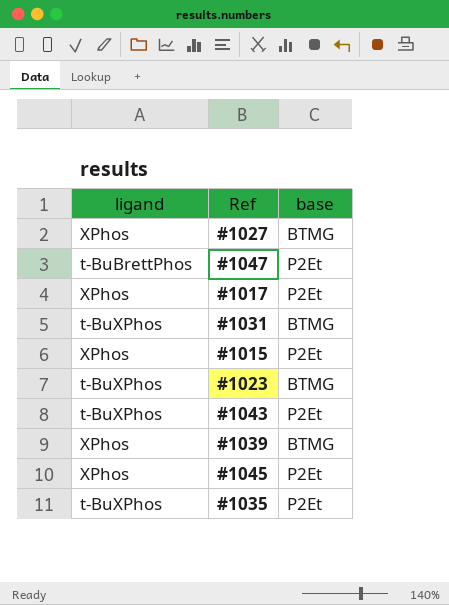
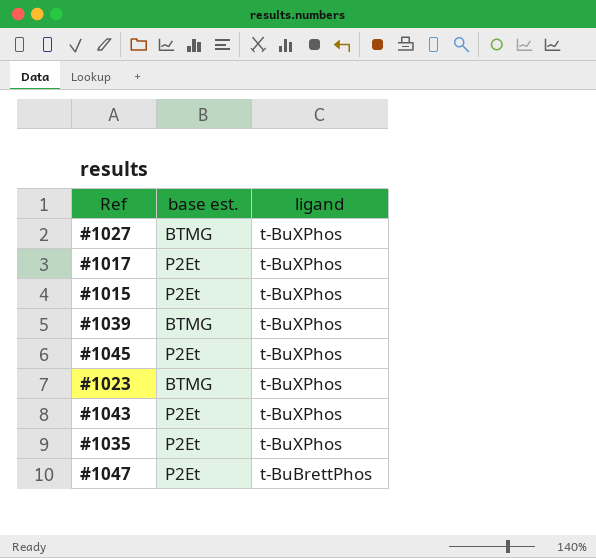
row order: none -> ligand descending
column name: base -> base est.
column ligand | position: 1 -> 3
row #1031: t-BuXPhos | BTMG -> none
#1027 | ligand: XPhos -> t-BuXPhos
#1017 | ligand: XPhos -> t-BuXPhos
#1015 | ligand: XPhos -> t-BuXPhos
#1039 | ligand: XPhos -> t-BuXPhos
#1045 | ligand: XPhos -> t-BuXPhos

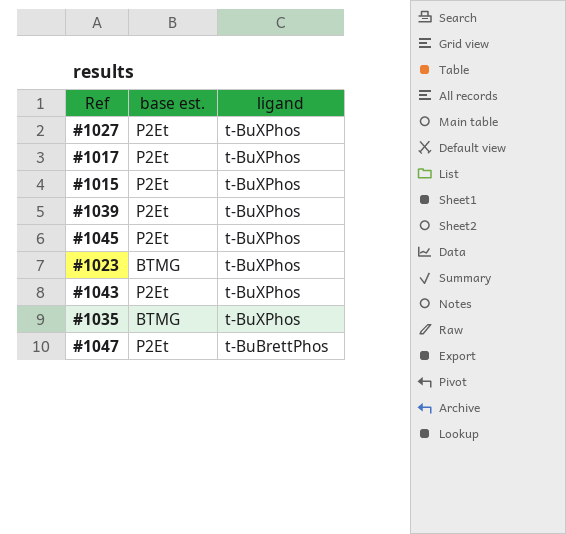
#1027 | base est.: BTMG -> P2Et
#1039 | base est.: BTMG -> P2Et
#1035 | base est.: P2Et -> BTMG

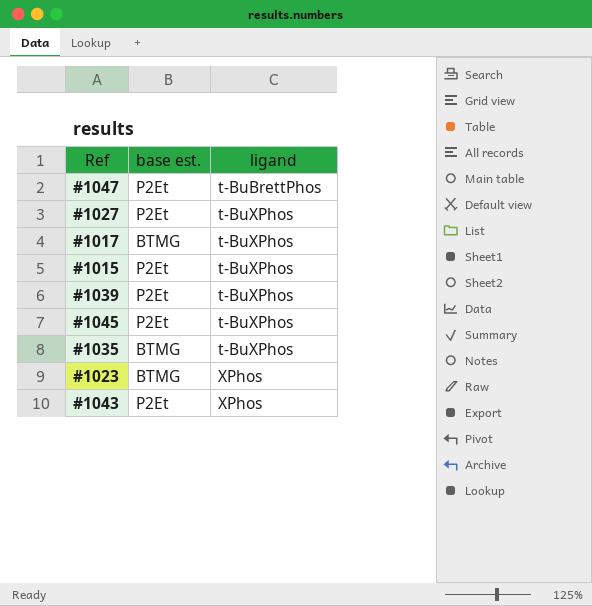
row order: ligand descending -> ligand ascending
#1017 | base est.: P2Et -> BTMG
#1023 | ligand: t-BuXPhos -> XPhos
#1043 | ligand: t-BuXPhos -> XPhos

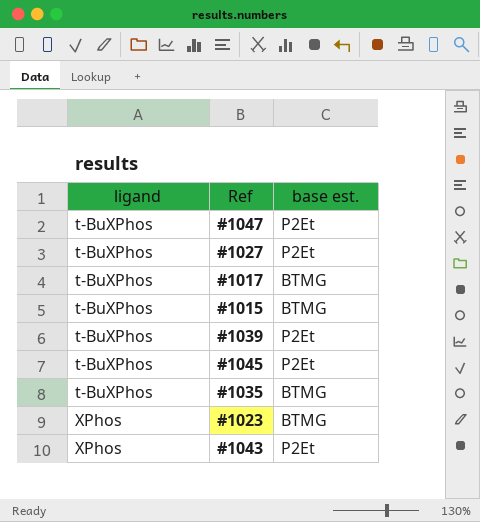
column ligand | position: 3 -> 1
#1047 | ligand: t-BuBrettPhos -> t-BuXPhos
#1015 | base est.: P2Et -> BTMG

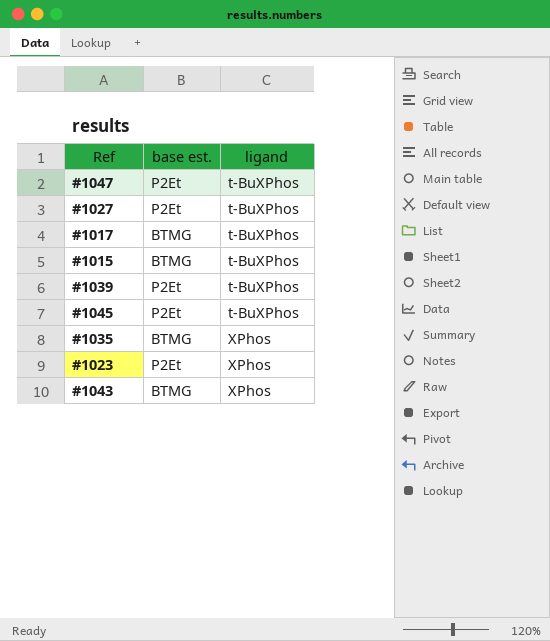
column ligand | position: 1 -> 3
#1035 | ligand: t-BuXPhos -> XPhos
#1023 | base est.: BTMG -> P2Et
#1043 | base est.: P2Et -> BTMG

